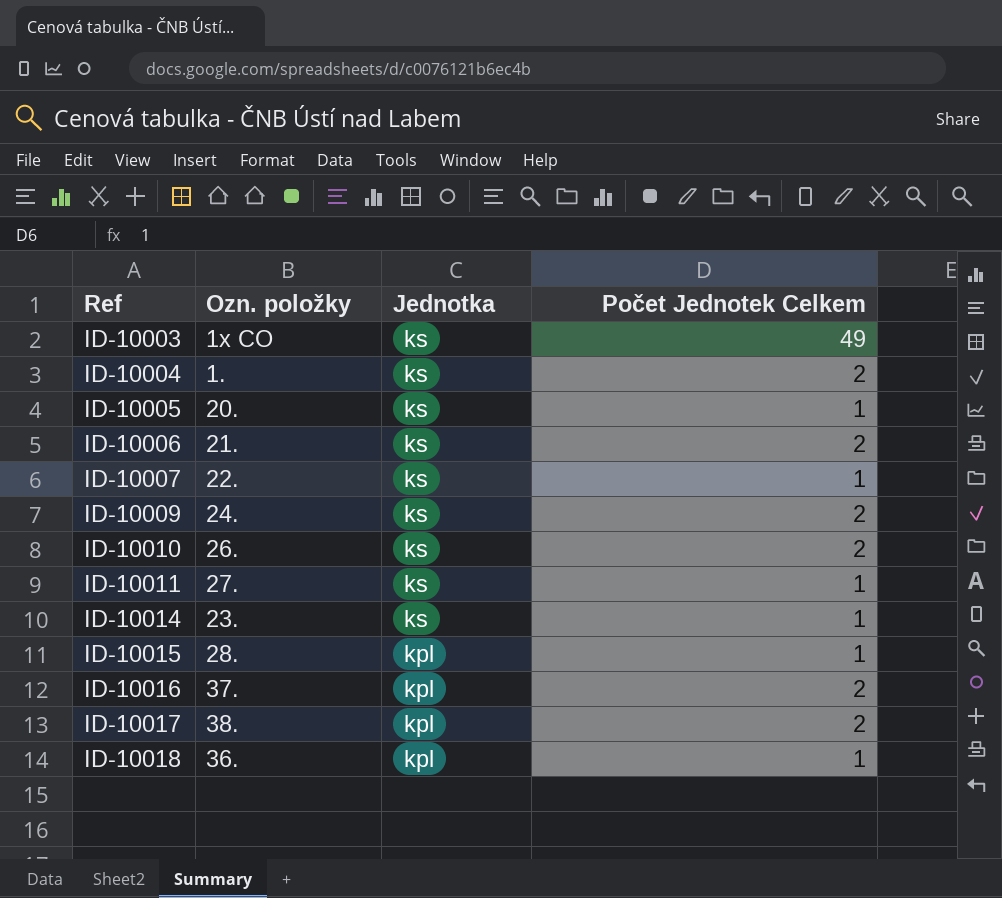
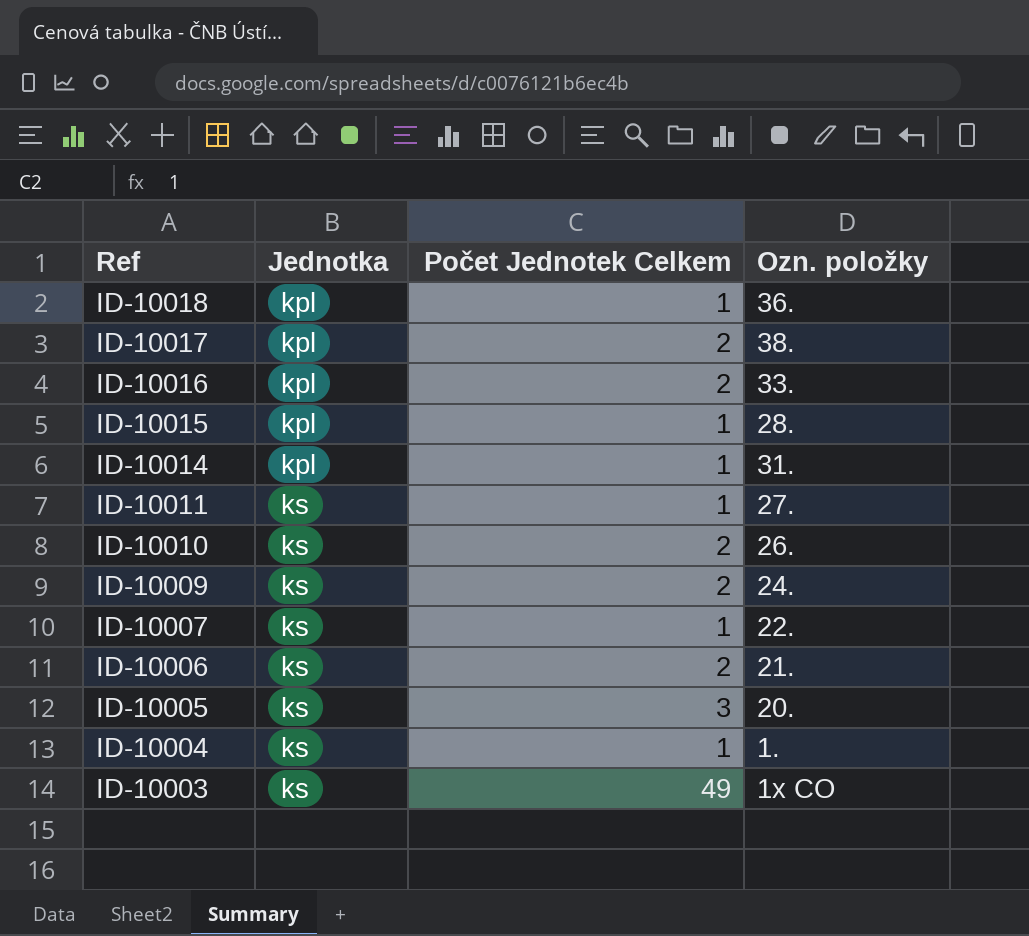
row order: Ref ascending -> Ref descending
column Ozn. položky | position: 2 -> 4
ID-10016 | Ozn. položky: 37. -> 33.
ID-10014 | Jednotka: ks -> kpl
ID-10014 | Ozn. položky: 23. -> 31.
ID-10005 | Počet Jednotek Celkem: 1 -> 3
ID-10004 | Počet Jednotek Celkem: 2 -> 1

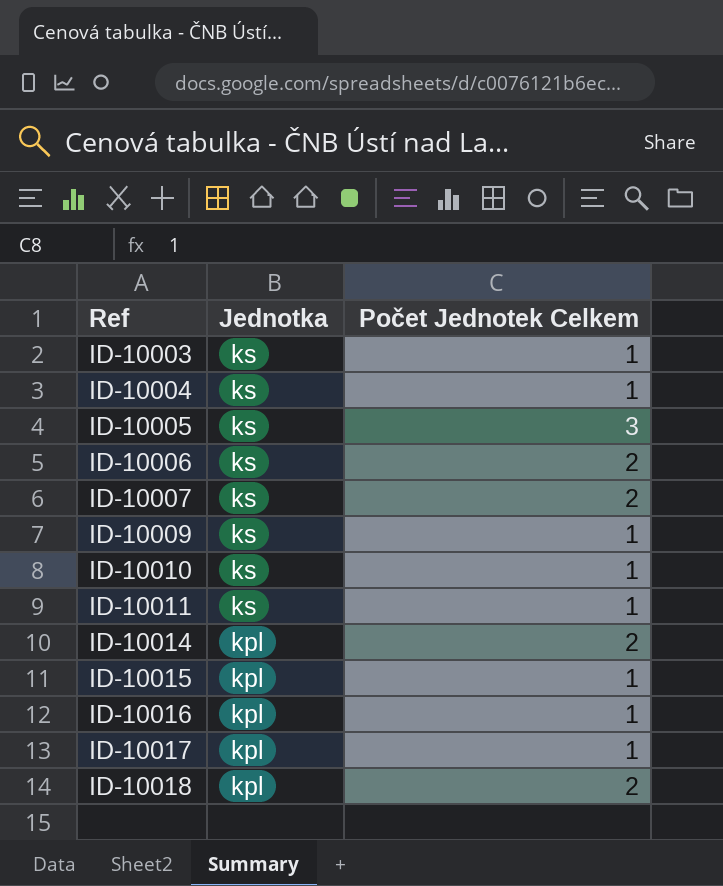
row order: Ref descending -> Ref ascending
column Ozn. položky | position: 4 -> none
ID-10003 | Počet Jednotek Celkem: 49 -> 1
ID-10007 | Počet Jednotek Celkem: 1 -> 2
ID-10009 | Počet Jednotek Celkem: 2 -> 1
ID-10010 | Počet Jednotek Celkem: 2 -> 1
ID-10014 | Počet Jednotek Celkem: 1 -> 2
ID-10016 | Počet Jednotek Celkem: 2 -> 1
ID-10017 | Počet Jednotek Celkem: 2 -> 1
ID-10018 | Počet Jednotek Celkem: 1 -> 2

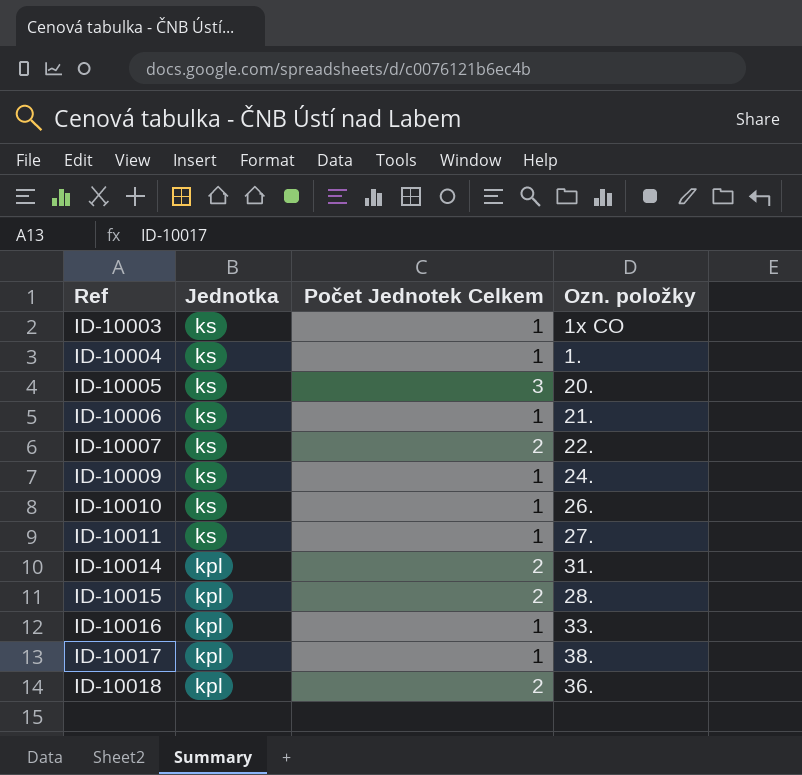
column Ozn. položky | position: none -> 4
ID-10006 | Počet Jednotek Celkem: 2 -> 1
ID-10015 | Počet Jednotek Celkem: 1 -> 2

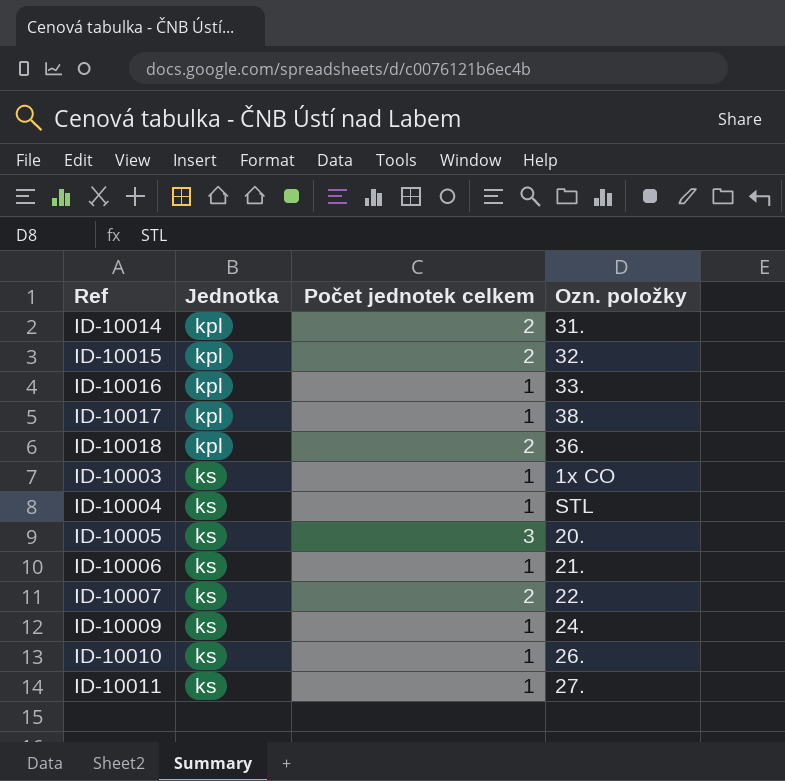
row order: Ref ascending -> Jednotka ascending
column name: Počet Jednotek Celkem -> Počet jednotek celkem
ID-10015 | Ozn. položky: 28. -> 32.
ID-10004 | Ozn. položky: 1. -> STL

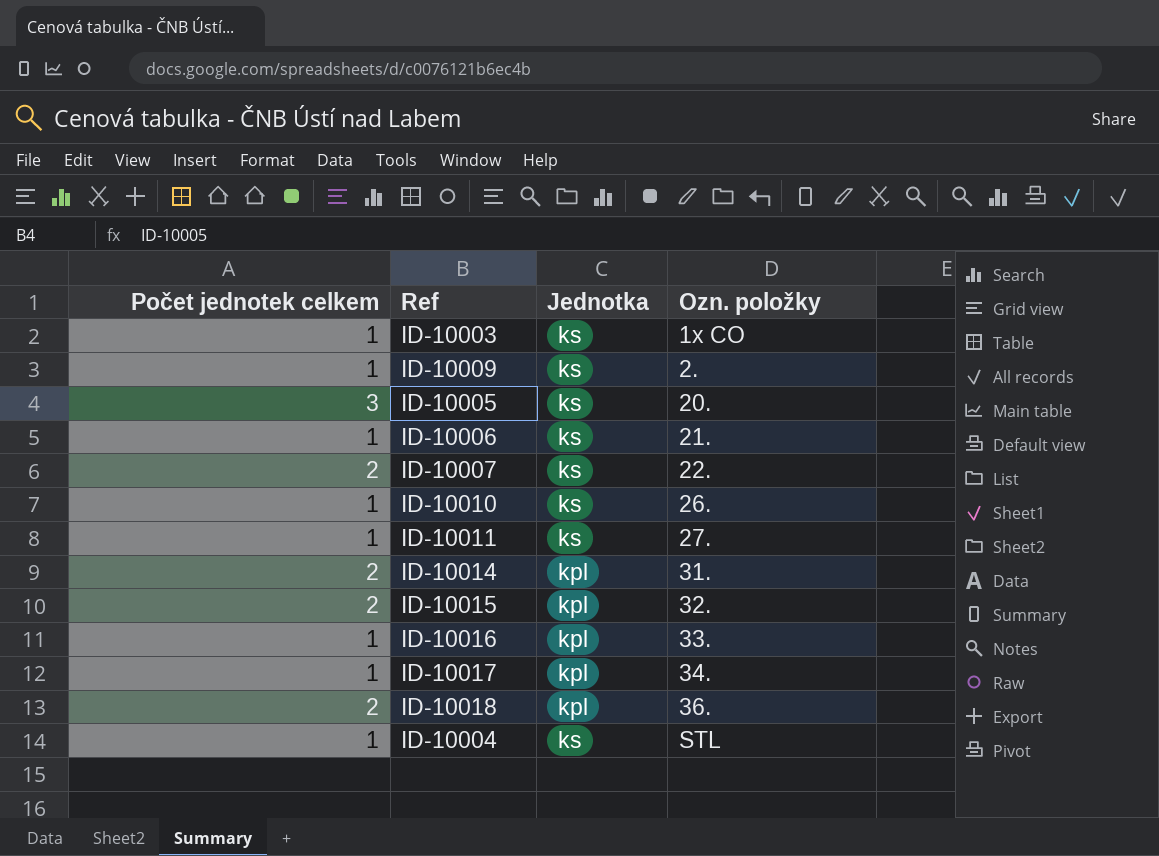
row order: Jednotka ascending -> Ozn. položky ascending
column Počet jednotek celkem | position: 3 -> 1
ID-10009 | Ozn. položky: 24. -> 2.
ID-10017 | Ozn. položky: 38. -> 34.

